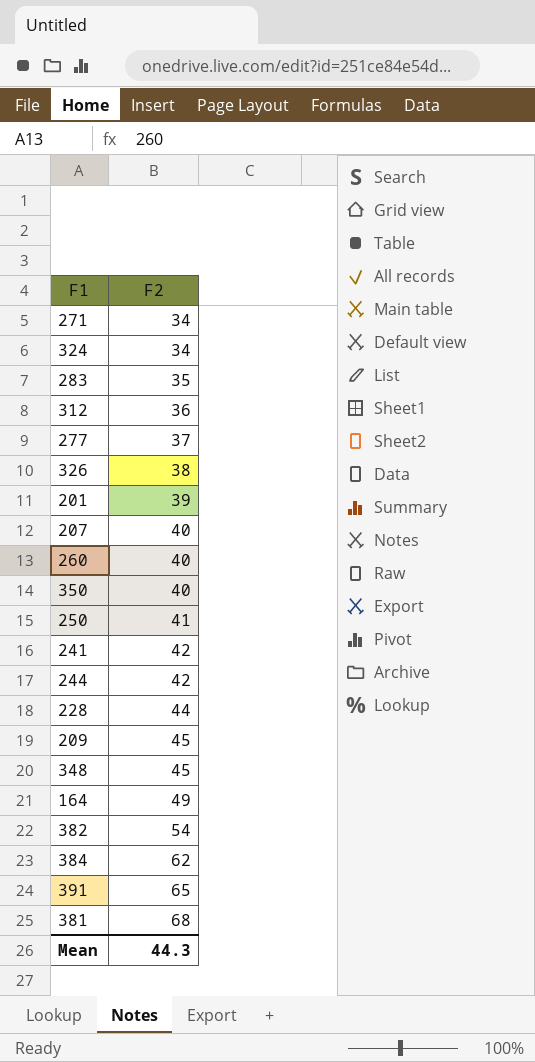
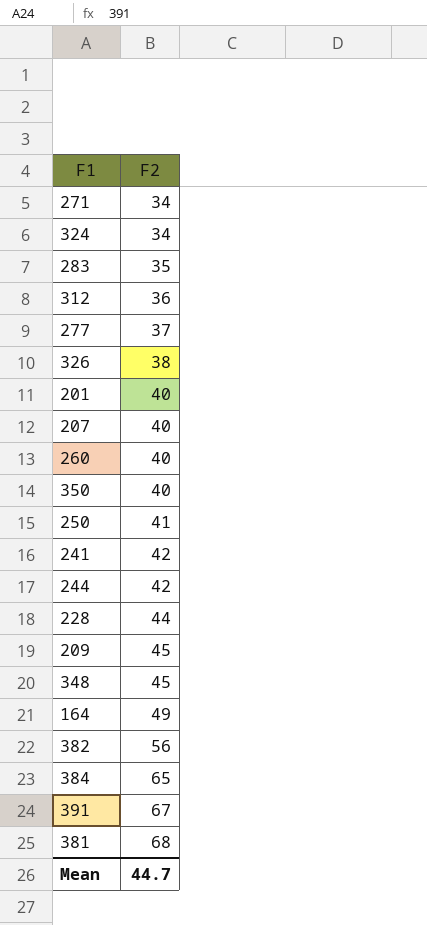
201 | F2: 39 -> 40
382 | F2: 54 -> 56
384 | F2: 62 -> 65
391 | F2: 65 -> 67
Mean | F2: 44.3 -> 44.7

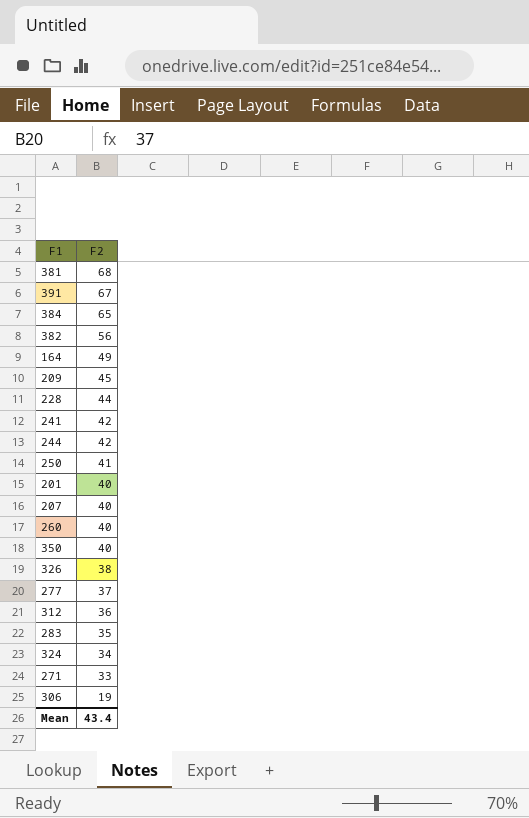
row order: F2 ascending -> F2 descending
row 348: 45 -> none
271 | F2: 34 -> 33
row 306: none -> 19
Mean | F2: 44.7 -> 43.4

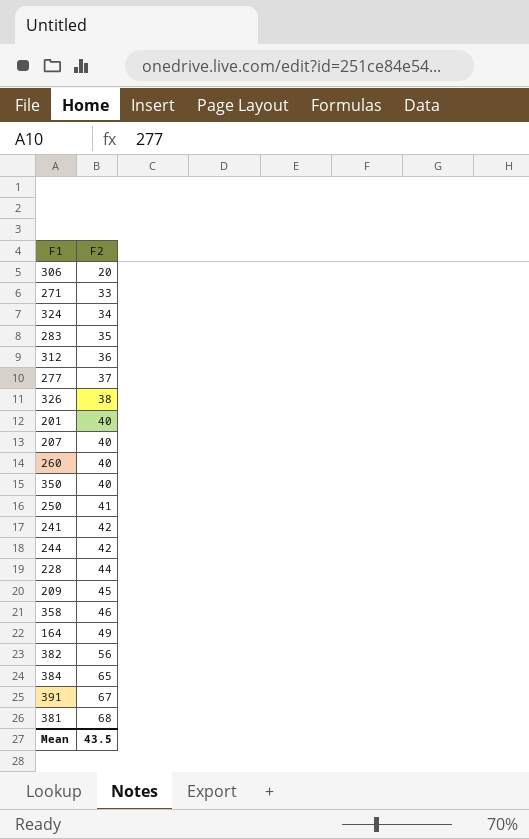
row order: F2 descending -> F2 ascending
306 | F2: 19 -> 20
row 358: none -> 46
Mean | F2: 43.4 -> 43.5

